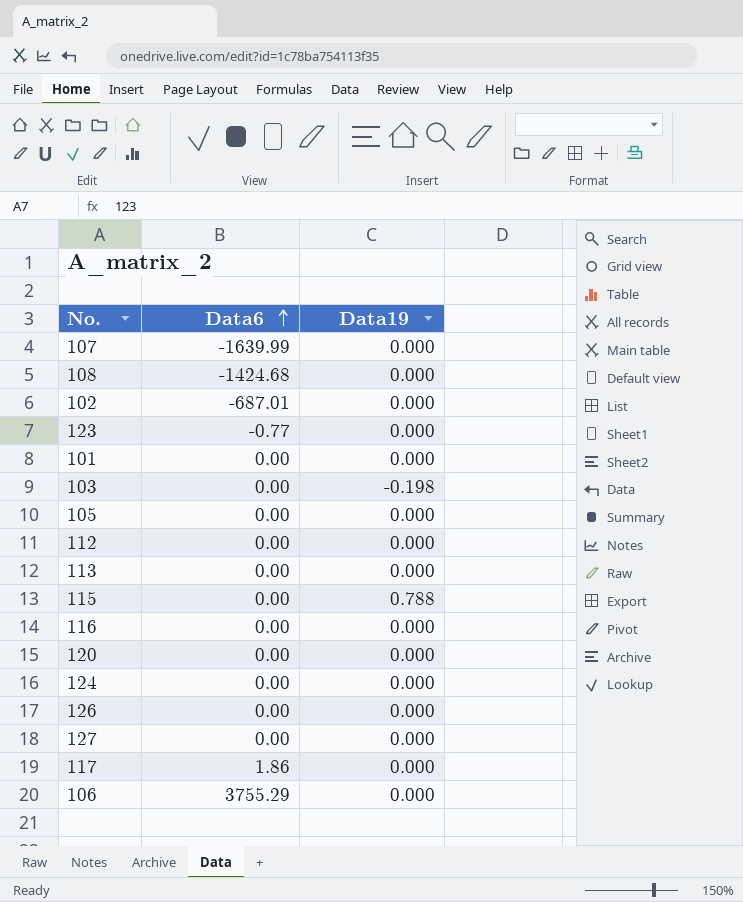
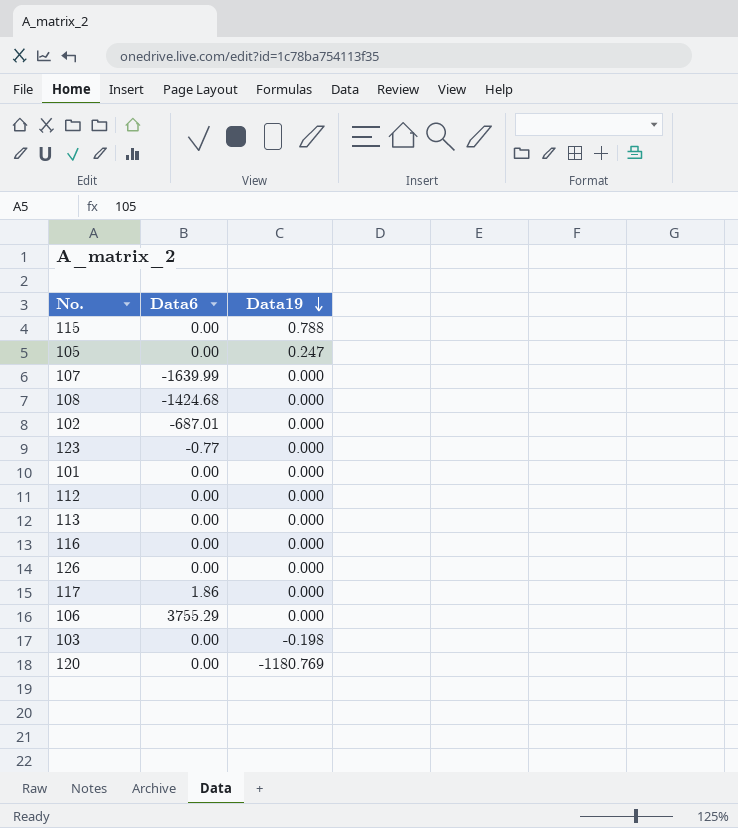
row order: Data6 ascending -> Data19 descending
row 124: 0.00 | 0.000 -> none
row 127: 0.00 | 0.000 -> none
105 | Data19: 0.000 -> 0.247
120 | Data19: 0.000 -> -1180.769

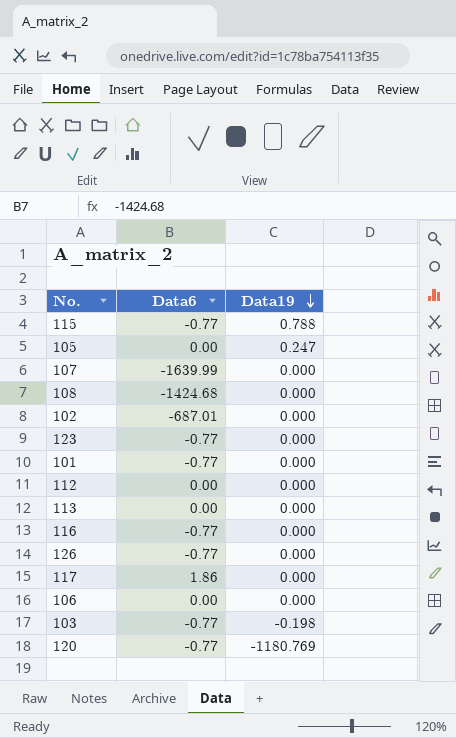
115 | Data6: 0.00 -> -0.77
101 | Data6: 0.00 -> -0.77
116 | Data6: 0.00 -> -0.77
126 | Data6: 0.00 -> -0.77
106 | Data6: 3755.29 -> 0.00
103 | Data6: 0.00 -> -0.77
120 | Data6: 0.00 -> -0.77

